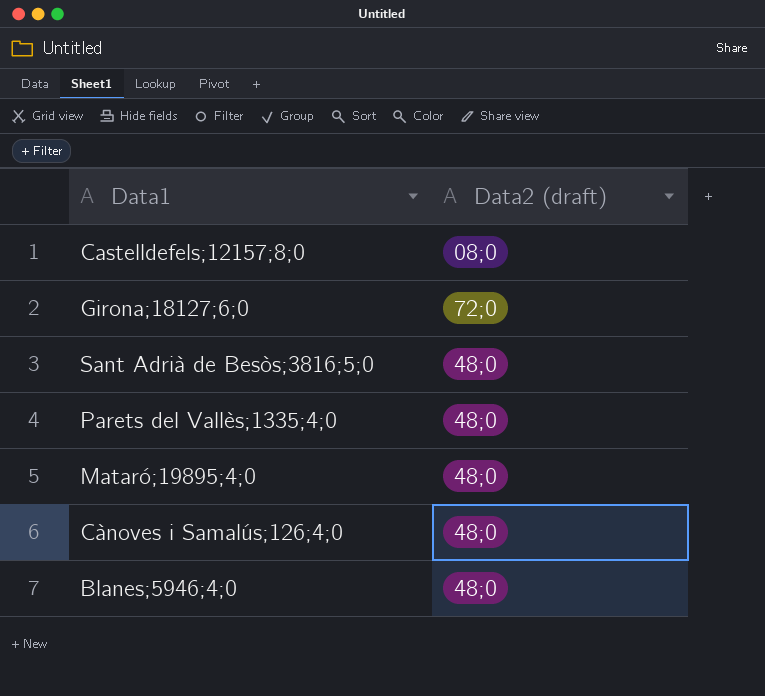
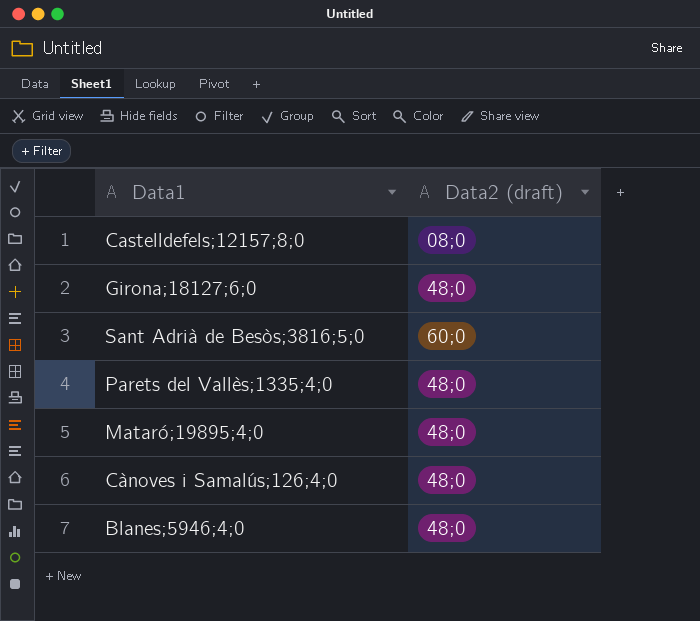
Girona;18127;6;0 | Data2 (draft): 72;0 -> 48;0
Sant Adrià de Besòs;3816;5;0 | Data2 (draft): 48;0 -> 60;0

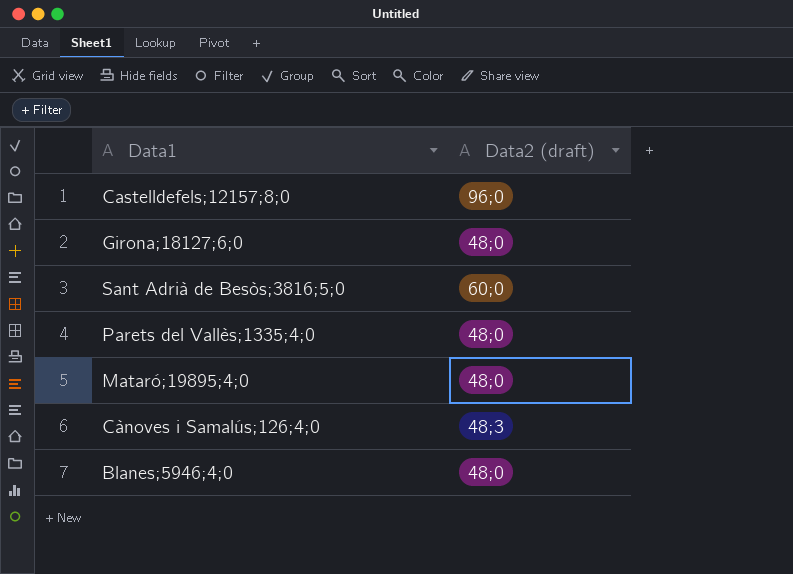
Castelldefels;12157;8;0 | Data2 (draft): 08;0 -> 96;0
Cànoves i Samalús;126;4;0 | Data2 (draft): 48;0 -> 48;3

